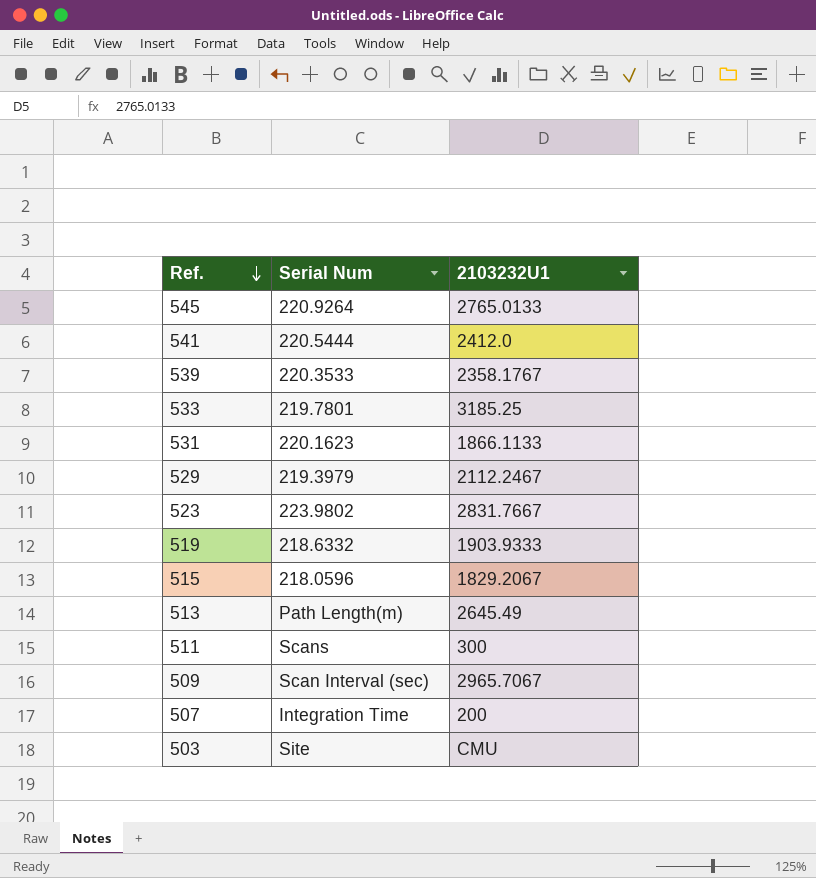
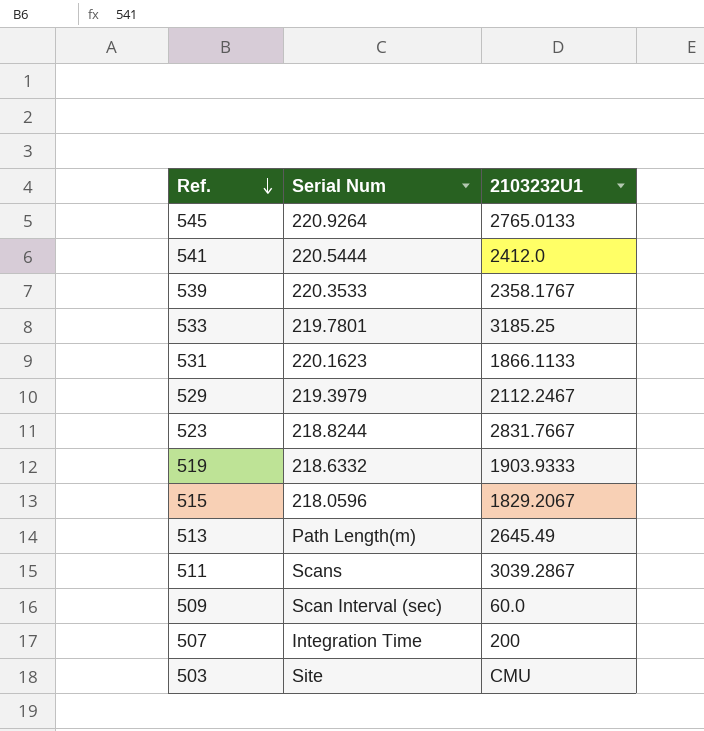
523 | Serial Num: 223.9802 -> 218.8244
511 | 2103232U1: 300 -> 3039.2867
509 | 2103232U1: 2965.7067 -> 60.0

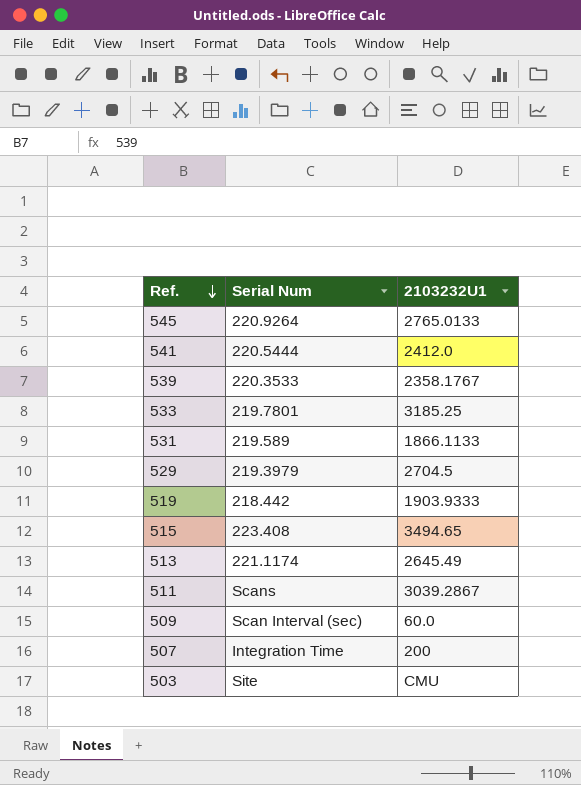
row 523: 218.8244 | 2831.7667 -> none
531 | Serial Num: 220.1623 -> 219.589
529 | 2103232U1: 2112.2467 -> 2704.5
519 | Serial Num: 218.6332 -> 218.442
515 | Serial Num: 218.0596 -> 223.408
515 | 2103232U1: 1829.2067 -> 3494.65
513 | Serial Num: Path Length(m) -> 221.1174

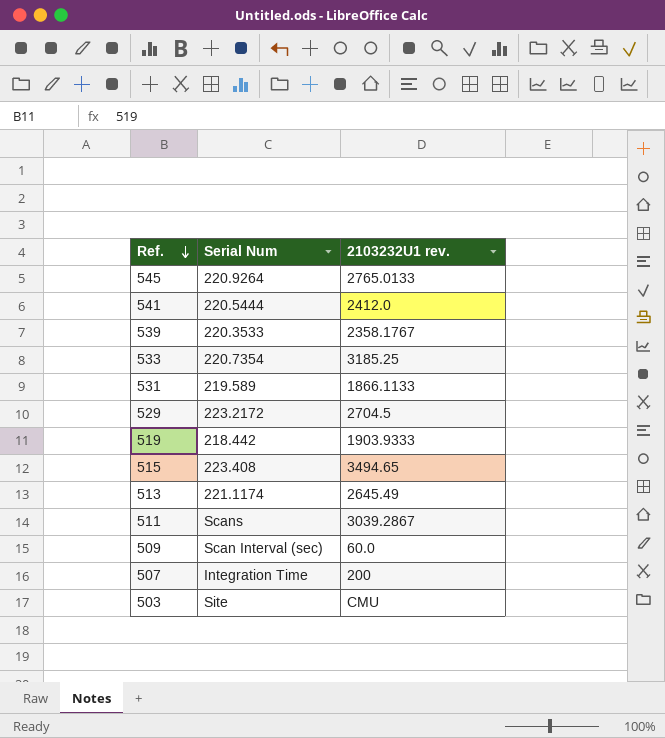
column name: 2103232U1 -> 2103232U1 rev.
533 | Serial Num: 219.7801 -> 220.7354
529 | Serial Num: 219.3979 -> 223.2172

